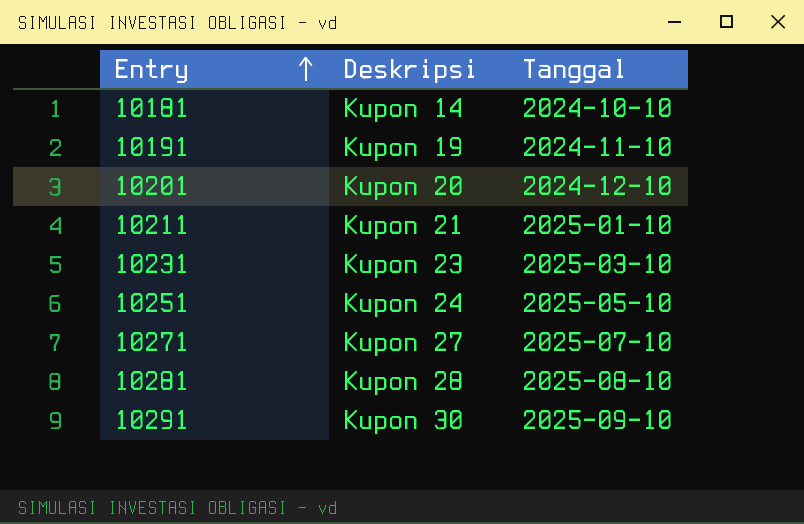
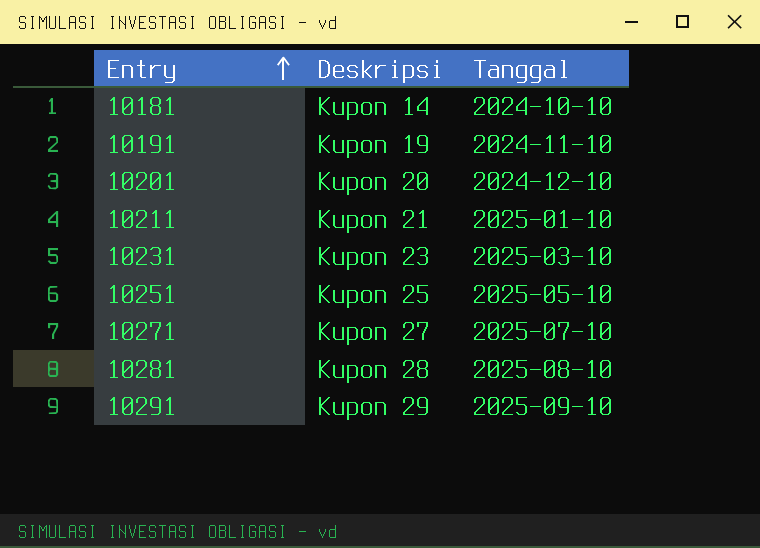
10251 | Deskripsi: Kupon 24 -> Kupon 25
10291 | Deskripsi: Kupon 30 -> Kupon 29

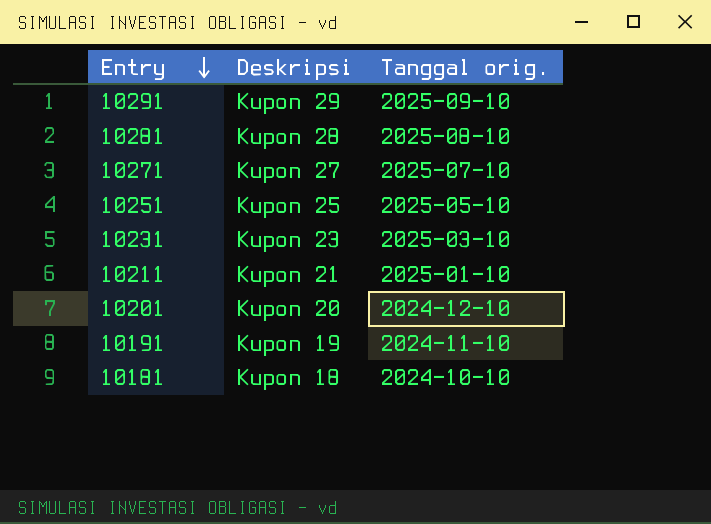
row order: Entry ascending -> Entry descending
column name: Tanggal -> Tanggal orig.
10181 | Deskripsi: Kupon 14 -> Kupon 18

